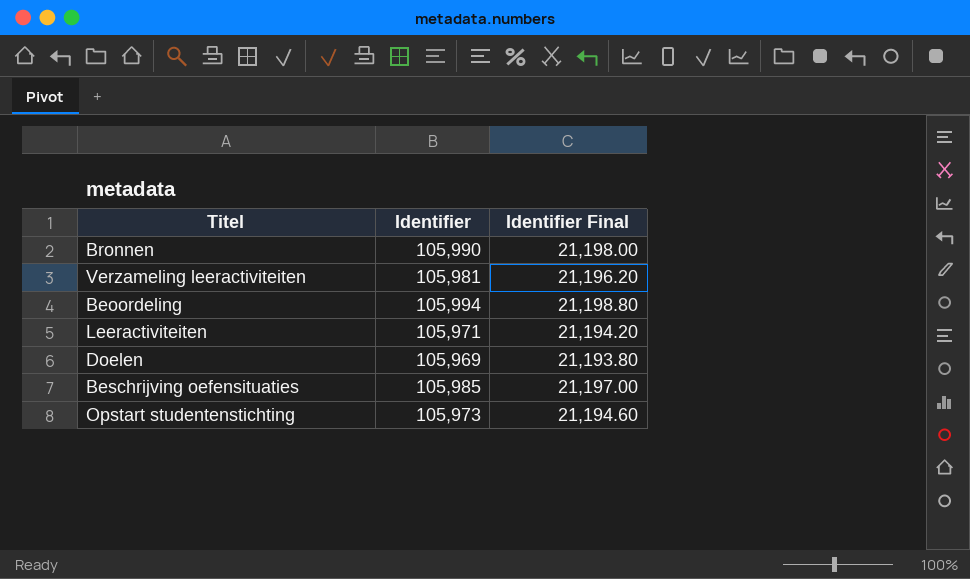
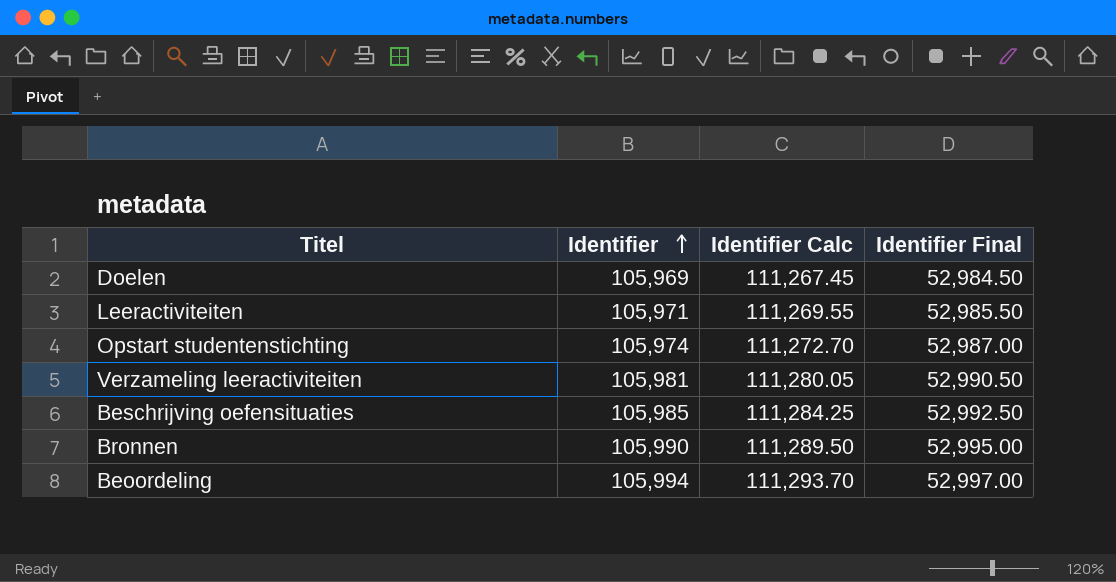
row order: none -> Identifier ascending
column Identifier Calc | formula: none -> [Identifier] * 1.05
column Identifier Final | formula: [Identifier] * 0.2 -> [Identifier] * 0.5
Opstart studentenstichting | Identifier: 105,973 -> 105,974

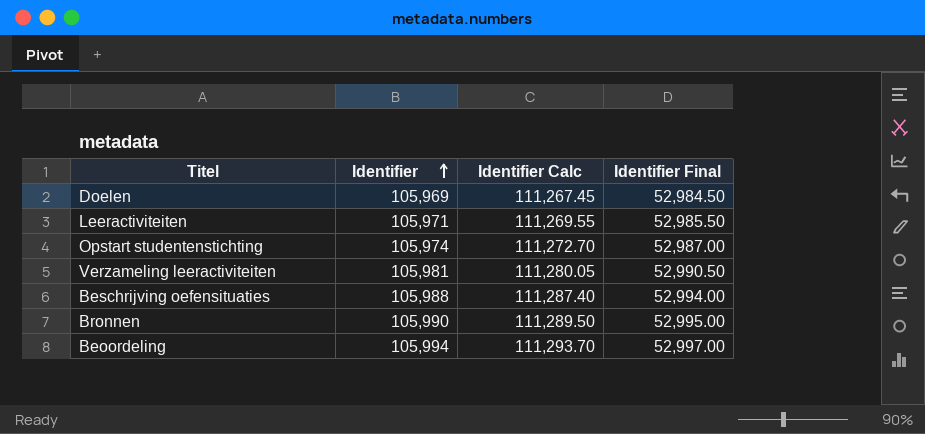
Beschrijving oefensituaties | Identifier: 105,985 -> 105,988
Beschrijving oefensituaties | Identifier Calc: 111,284.25 -> 111,287.40
Beschrijving oefensituaties | Identifier Final: 52,992.50 -> 52,994.00

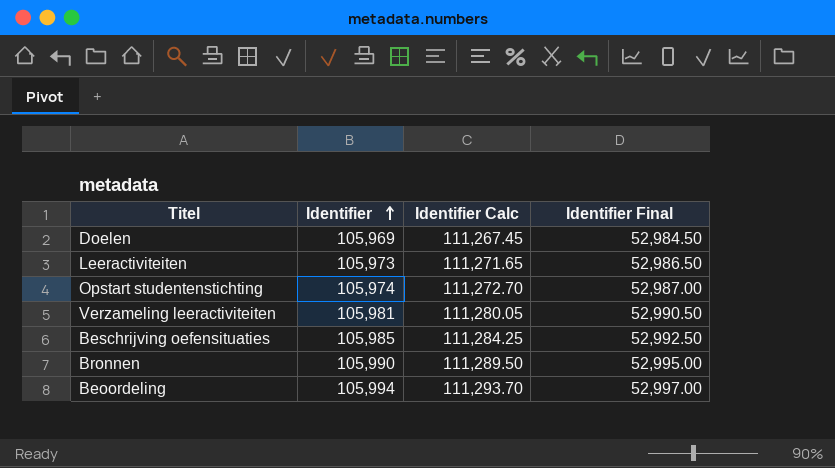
Leeractiviteiten | Identifier: 105,971 -> 105,973
Leeractiviteiten | Identifier Calc: 111,269.55 -> 111,271.65
Leeractiviteiten | Identifier Final: 52,985.50 -> 52,986.50
Beschrijving oefensituaties | Identifier: 105,988 -> 105,985
Beschrijving oefensituaties | Identifier Calc: 111,287.40 -> 111,284.25
Beschrijving oefensituaties | Identifier Final: 52,994.00 -> 52,992.50

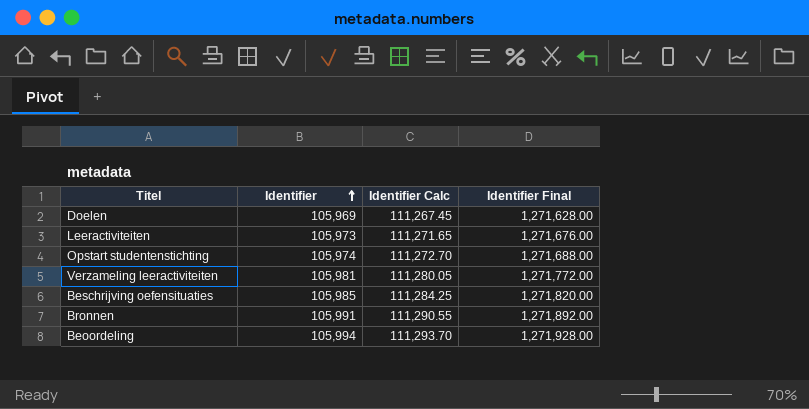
column Identifier Final | formula: [Identifier] * 0.5 -> [Identifier] * 12
Bronnen | Identifier: 105,990 -> 105,991
Bronnen | Identifier Calc: 111,289.50 -> 111,290.55

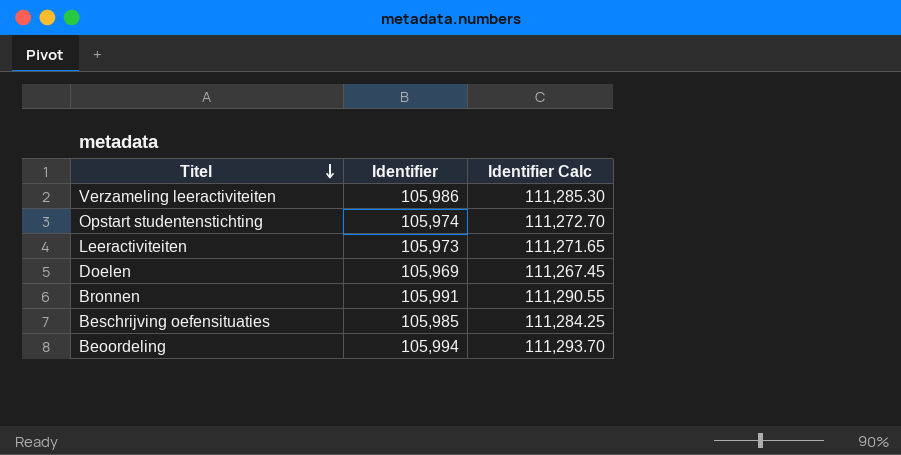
row order: Identifier ascending -> Titel descending
column Identifier Final | formula: [Identifier] * 12 -> none
Verzameling leeractiviteiten | Identifier: 105,981 -> 105,986
Verzameling leeractiviteiten | Identifier Calc: 111,280.05 -> 111,285.30

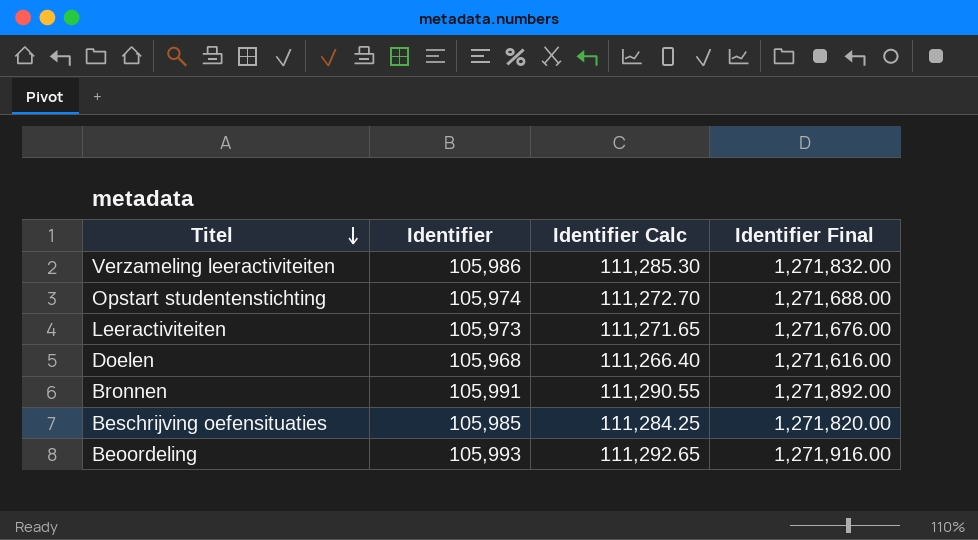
column Identifier Final | formula: none -> [Identifier] * 12
Doelen | Identifier: 105,969 -> 105,968
Doelen | Identifier Calc: 111,267.45 -> 111,266.40
Beoordeling | Identifier: 105,994 -> 105,993
Beoordeling | Identifier Calc: 111,293.70 -> 111,292.65

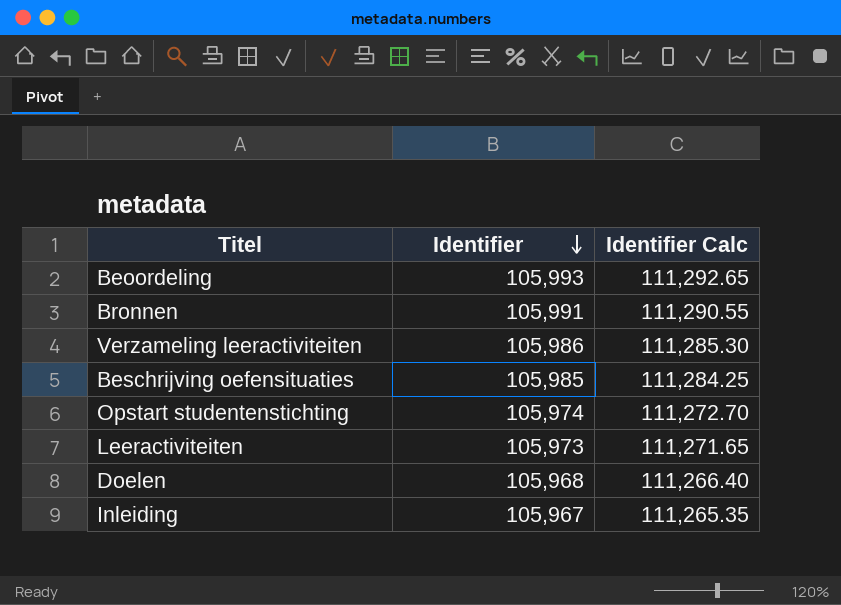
row order: Titel descending -> Identifier descending
column Identifier Final | formula: [Identifier] * 12 -> none
row Inleiding: none -> 105,967 | 111,265.35

